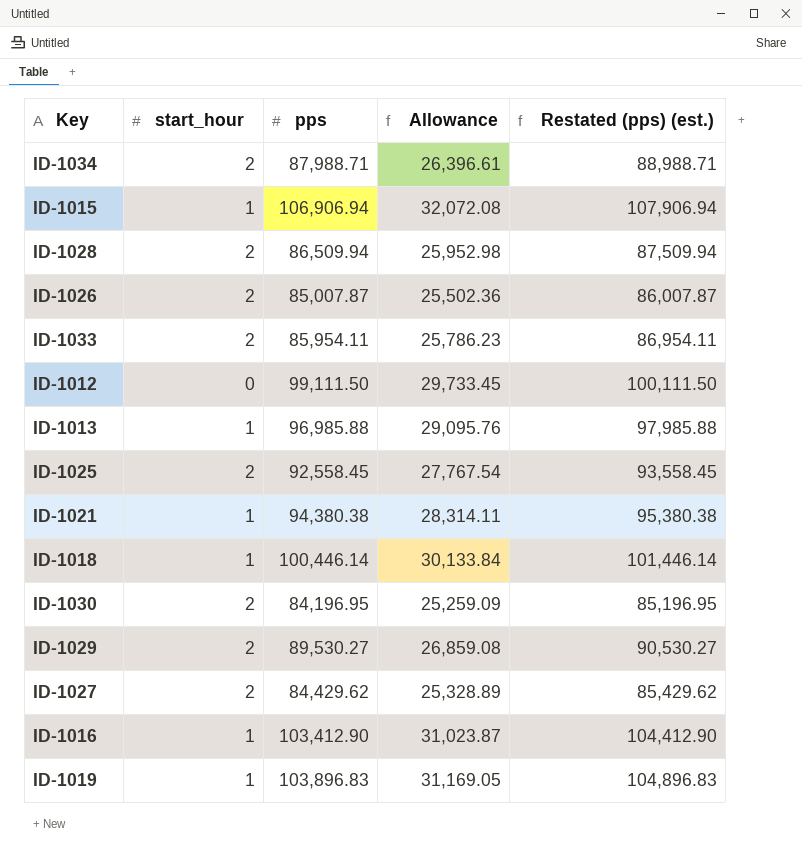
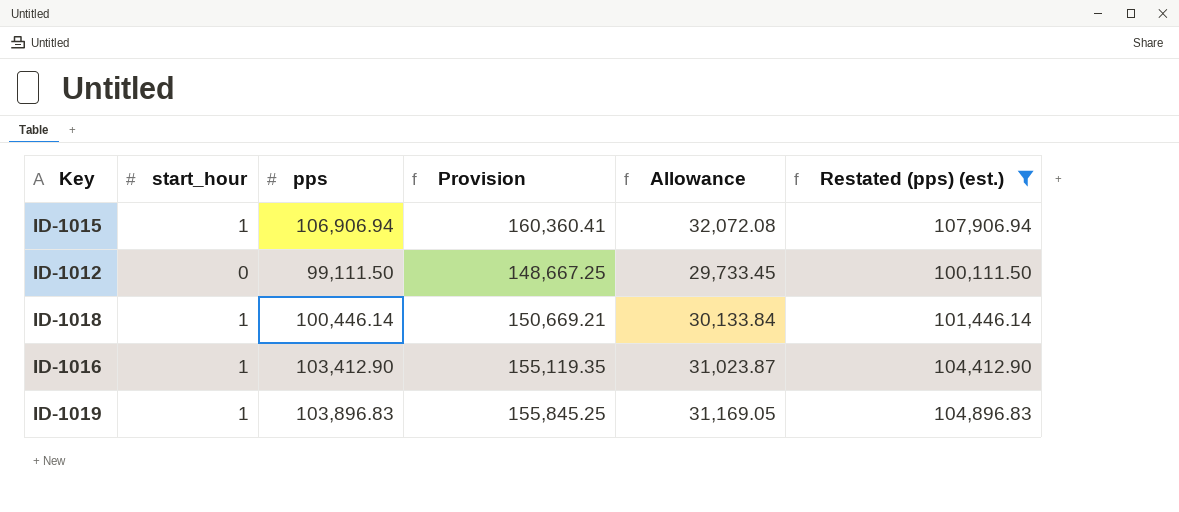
filter: none -> Restated (pps) (est.) >= 100,111.50
column Provision | formula: none -> [pps] * 1.5

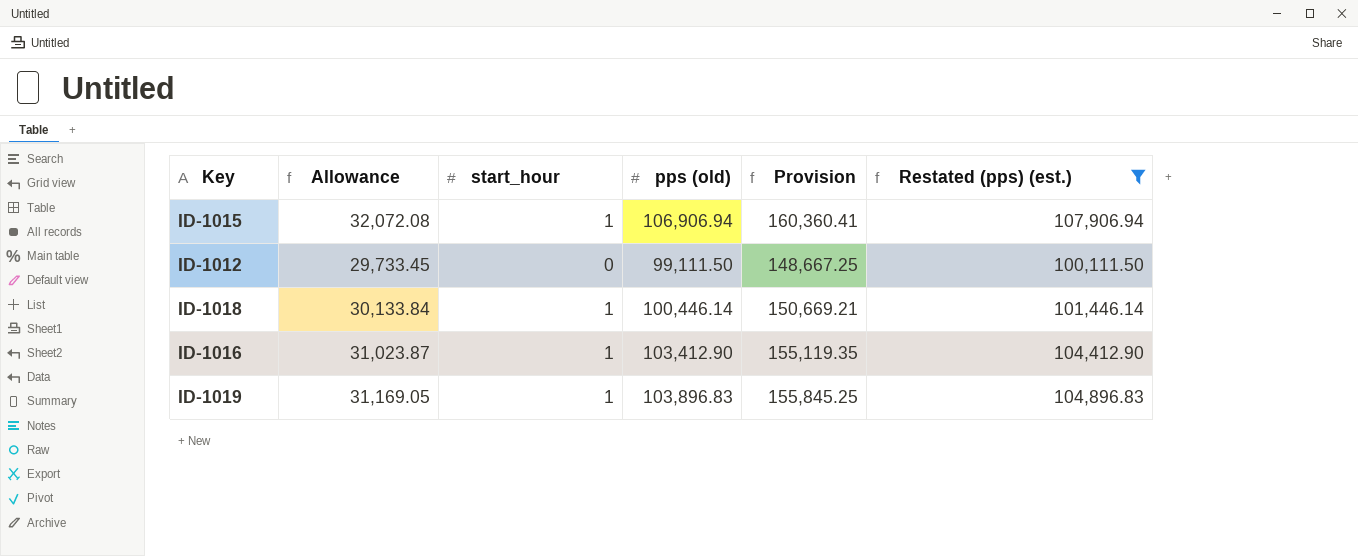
column Allowance | position: 5 -> 2
column name: pps -> pps (old)

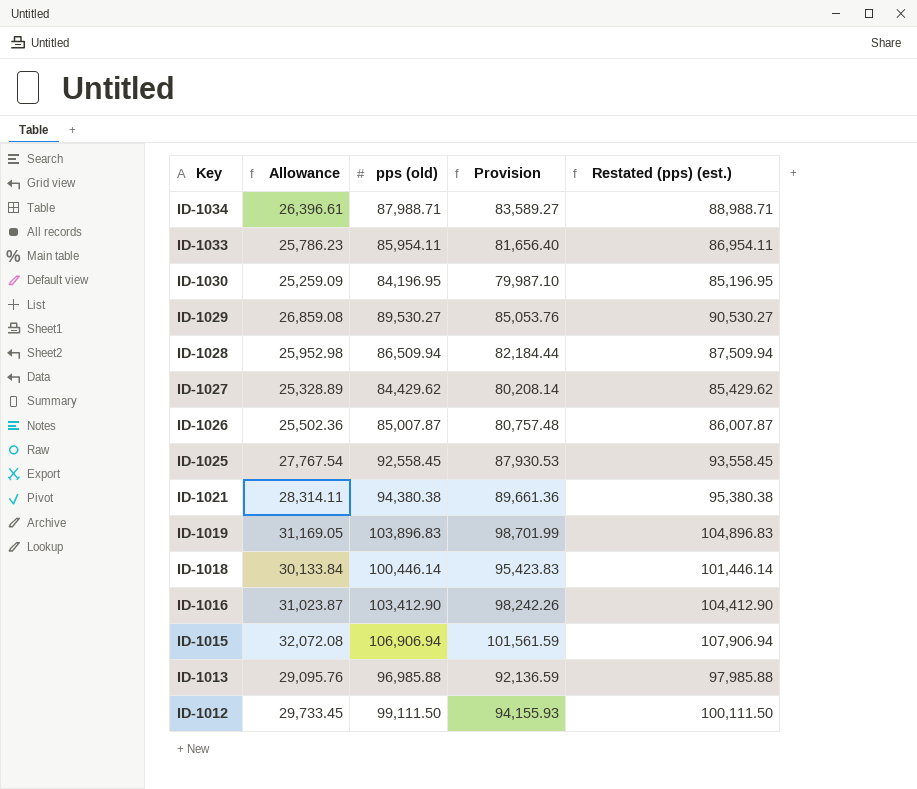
filter: Restated (pps) (est.) >= 100,111.50 -> none
row order: none -> Key descending
column start_hour | position: 3 -> none
column Provision | formula: [pps (old)] * 1.5 -> [pps (old)] * 0.95

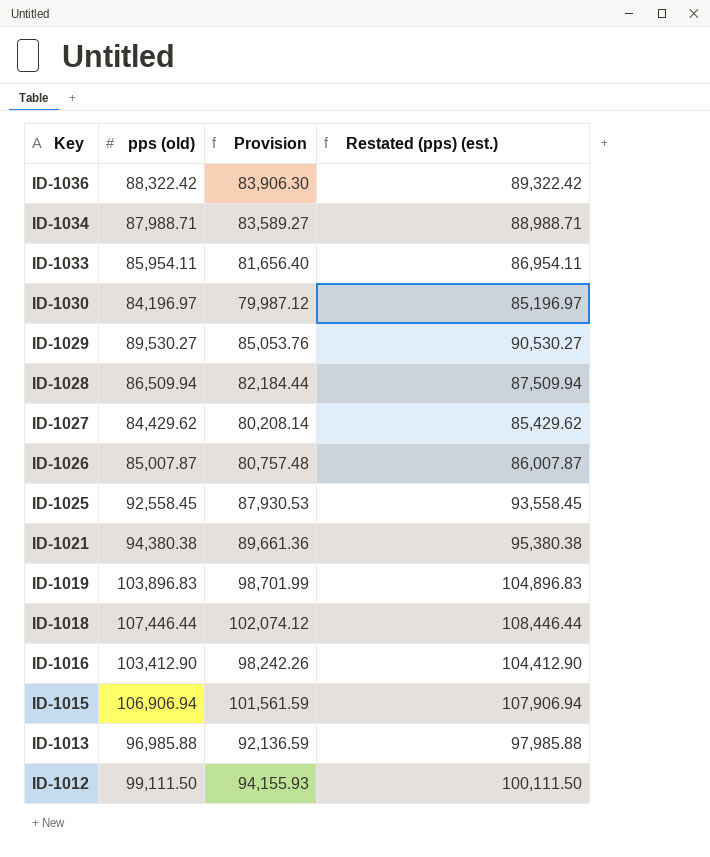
column Allowance | formula: [pps (old)] * 0.3 -> none
row ID-1036: none -> 88,322.42 | 83,906.30 | 89,322.42
ID-1030 | pps (old): 84,196.95 -> 84,196.97
ID-1030 | Provision: 79,987.10 -> 79,987.12
ID-1030 | Restated (pps) (est.): 85,196.95 -> 85,196.97
ID-1018 | pps (old): 100,446.14 -> 107,446.44
ID-1018 | Provision: 95,423.83 -> 102,074.12
ID-1018 | Restated (pps) (est.): 101,446.14 -> 108,446.44

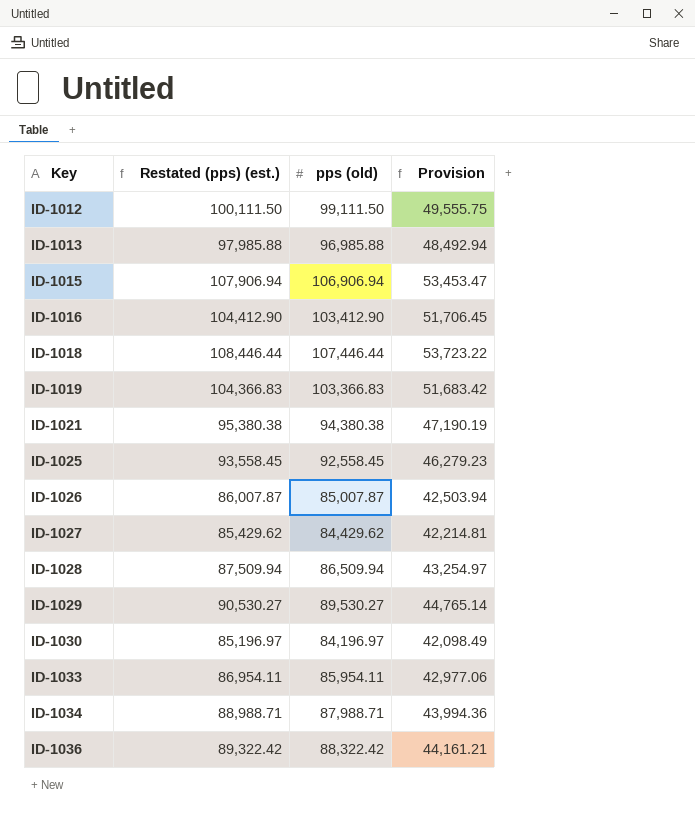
row order: Key descending -> Key ascending
column Restated (pps) (est.) | position: 4 -> 2
column Provision | formula: [pps (old)] * 0.95 -> [pps (old)] * 0.5
ID-1019 | Restated (pps) (est.): 104,896.83 -> 104,366.83
ID-1019 | pps (old): 103,896.83 -> 103,366.83

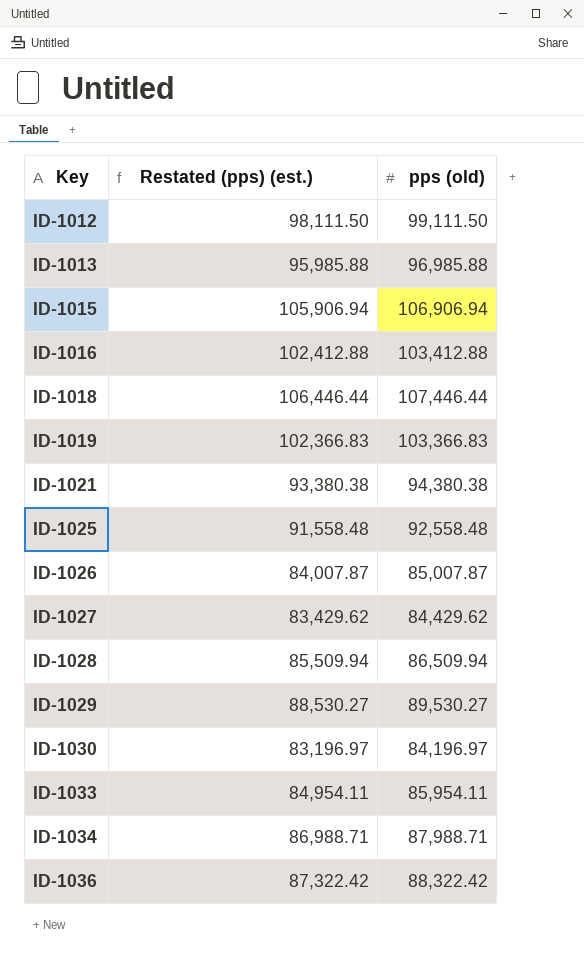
column Provision | formula: [pps (old)] * 0.5 -> none
column Restated (pps) (est.) | formula: [pps (old)] + 1000 -> [pps (old)] - 1000
ID-1016 | pps (old): 103,412.90 -> 103,412.88
ID-1025 | pps (old): 92,558.45 -> 92,558.48

